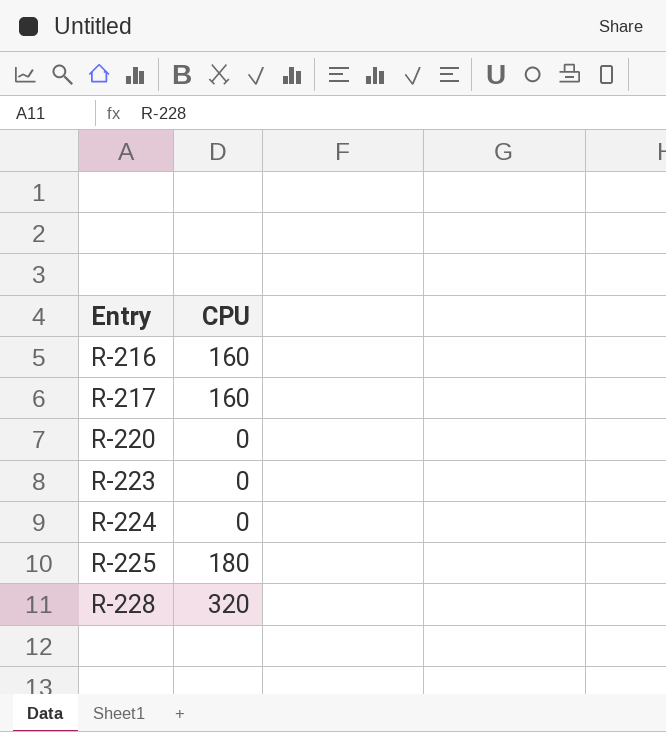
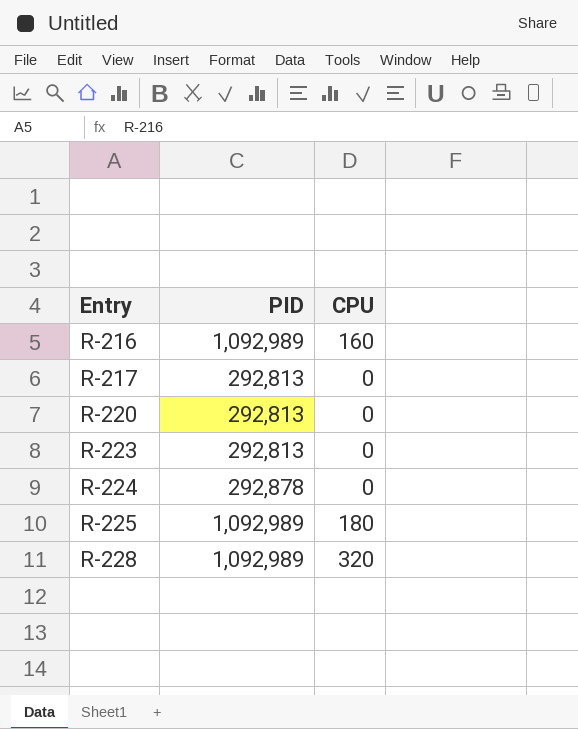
column PID | position: none -> 2
R-217 | CPU: 160 -> 0

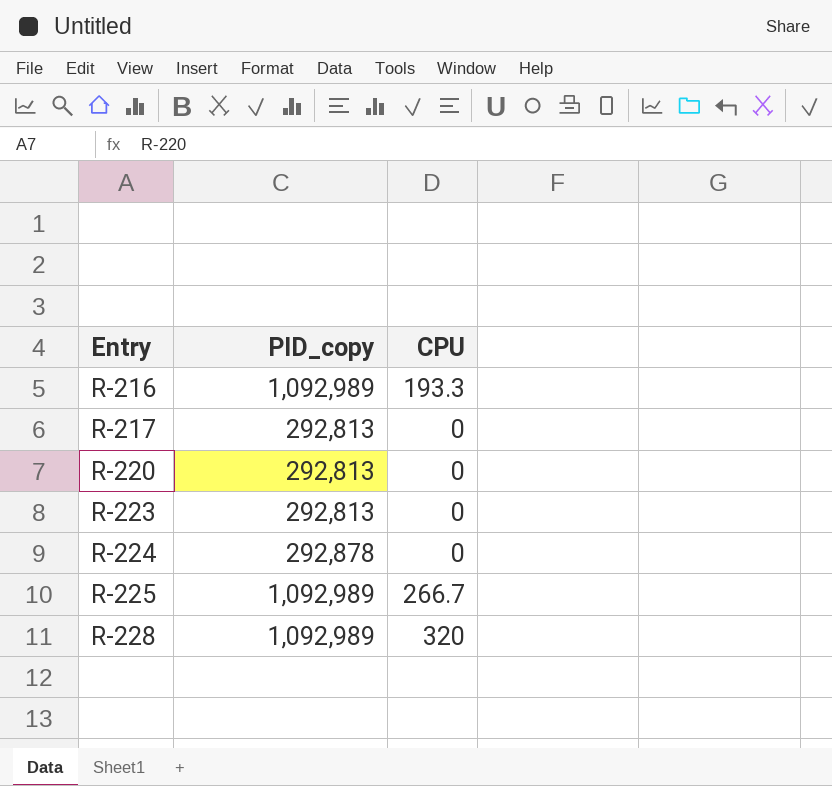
column name: PID -> PID_copy
R-216 | CPU: 160 -> 193.3
R-225 | CPU: 180 -> 266.7

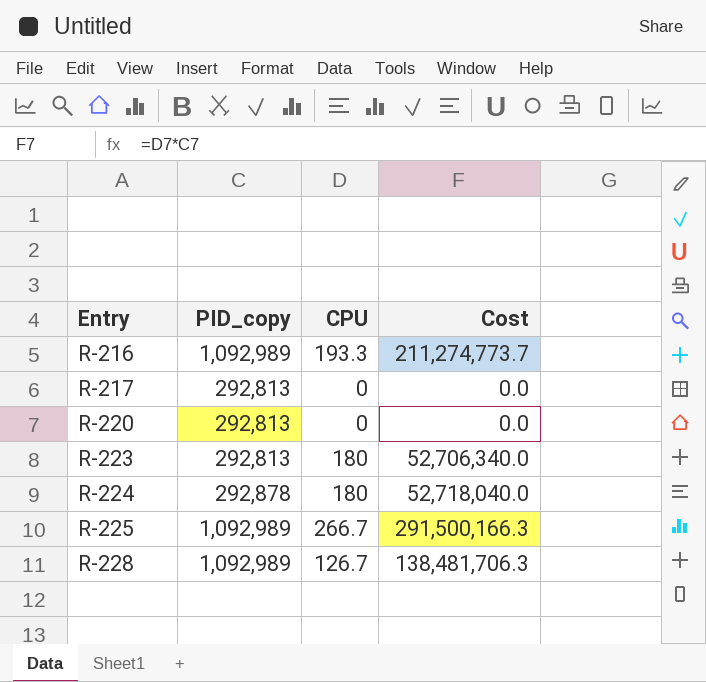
column Cost | formula: none -> [PID_copy] * [CPU]
R-223 | CPU: 0 -> 180
R-224 | CPU: 0 -> 180
R-228 | CPU: 320 -> 126.7

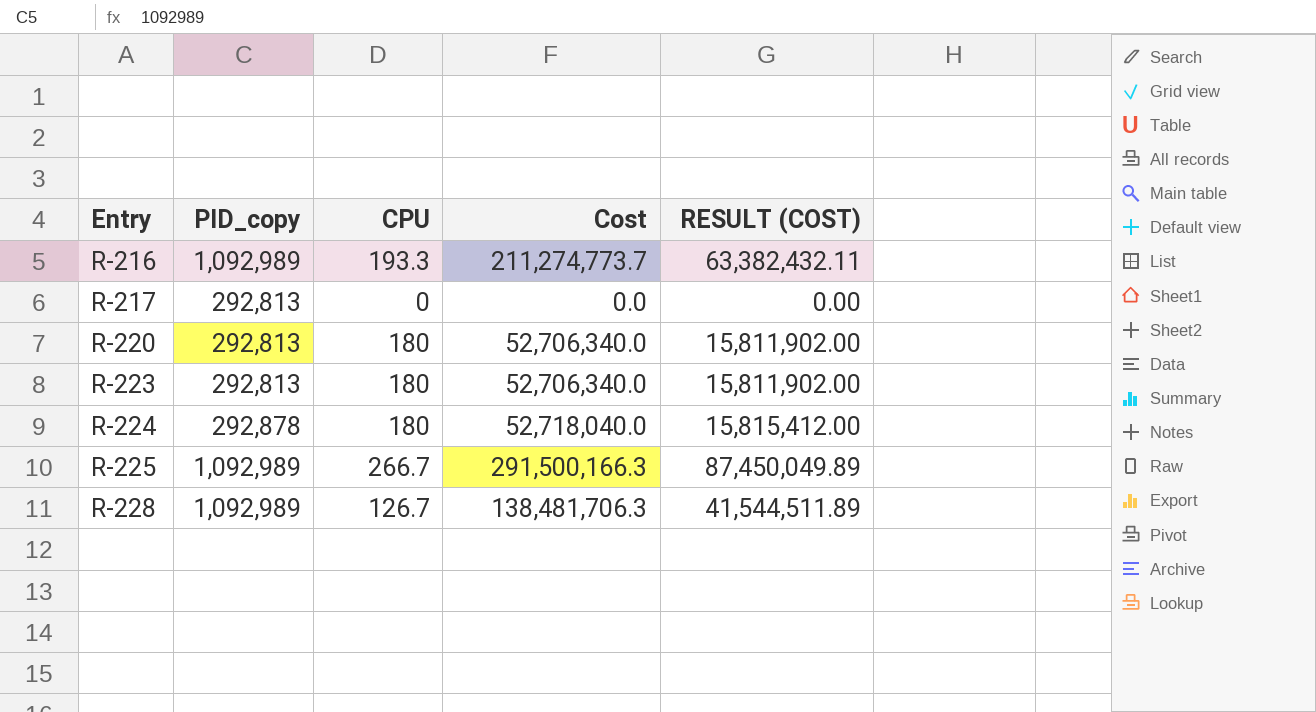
column RESULT (COST) | formula: none -> [Cost] * 0.3
R-220 | CPU: 0 -> 180
R-220 | Cost: 0.0 -> 52,706,340.0

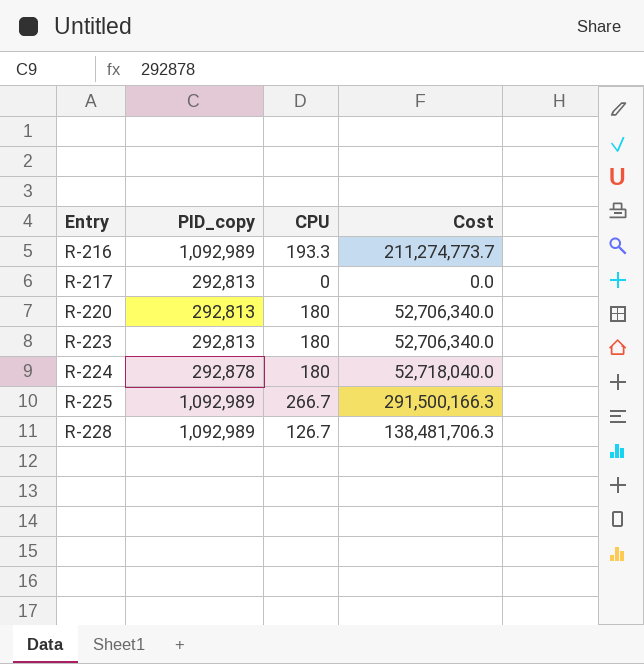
column RESULT (COST) | formula: [Cost] * 0.3 -> none

